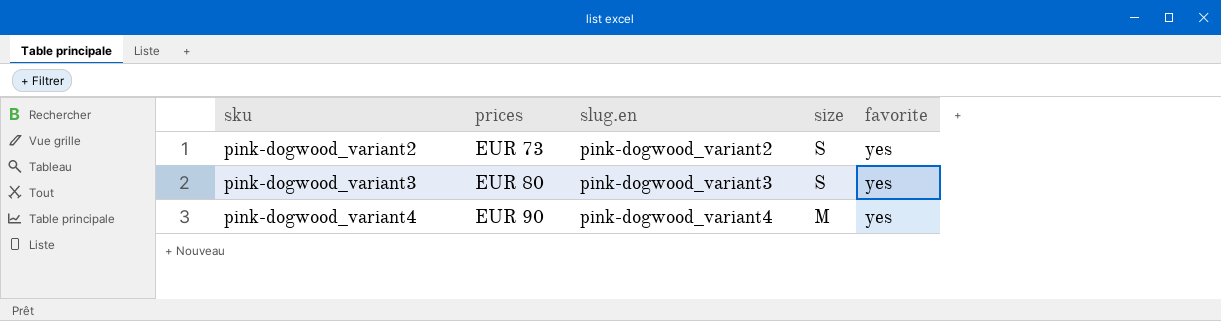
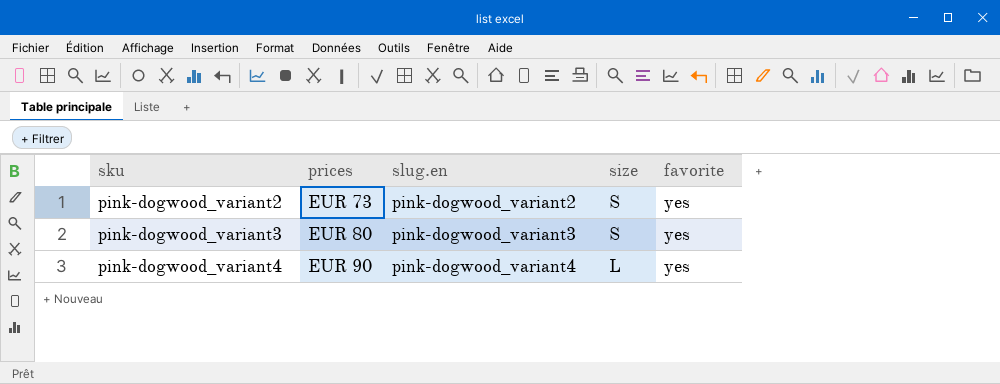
pink-dogwood_variant4 | size: M -> L

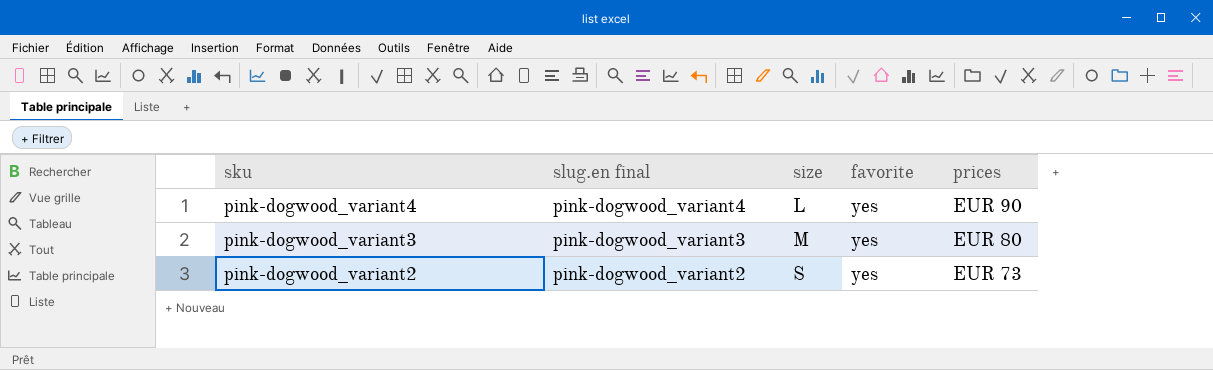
row order: sku ascending -> sku descending
column name: slug.en -> slug.en final
column prices | position: 2 -> 5
pink-dogwood_variant3 | size: S -> M

